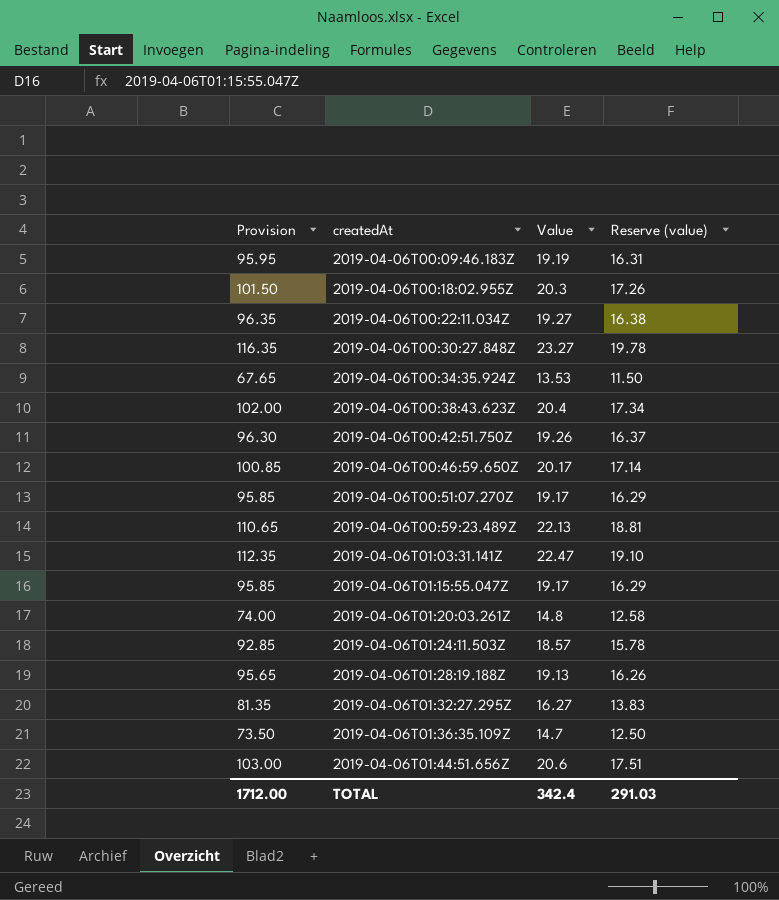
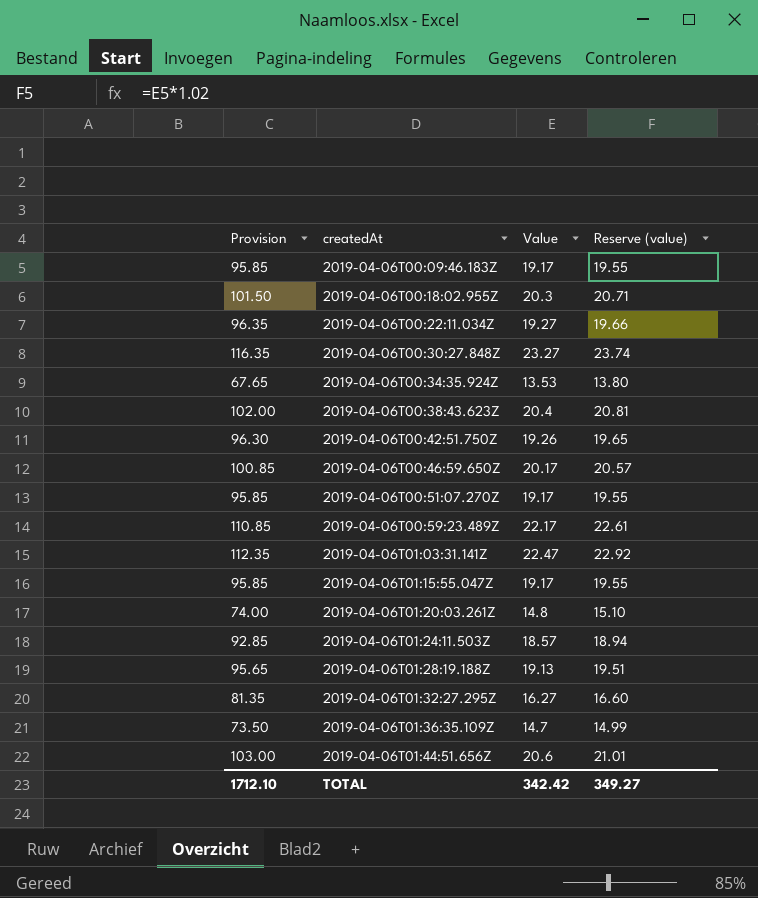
column Reserve (value) | formula: [Value] * 0.85 -> [Value] * 1.02
2019-04-06T00:09:46.183Z | Provision: 95.95 -> 95.85
2019-04-06T00:09:46.183Z | Value: 19.19 -> 19.17
2019-04-06T00:59:23.489Z | Provision: 110.65 -> 110.85
2019-04-06T00:59:23.489Z | Value: 22.13 -> 22.17
TOTAL | Provision: 1712.00 -> 1712.10
TOTAL | Value: 342.4 -> 342.42
TOTAL | Reserve (value): 291.03 -> 349.27

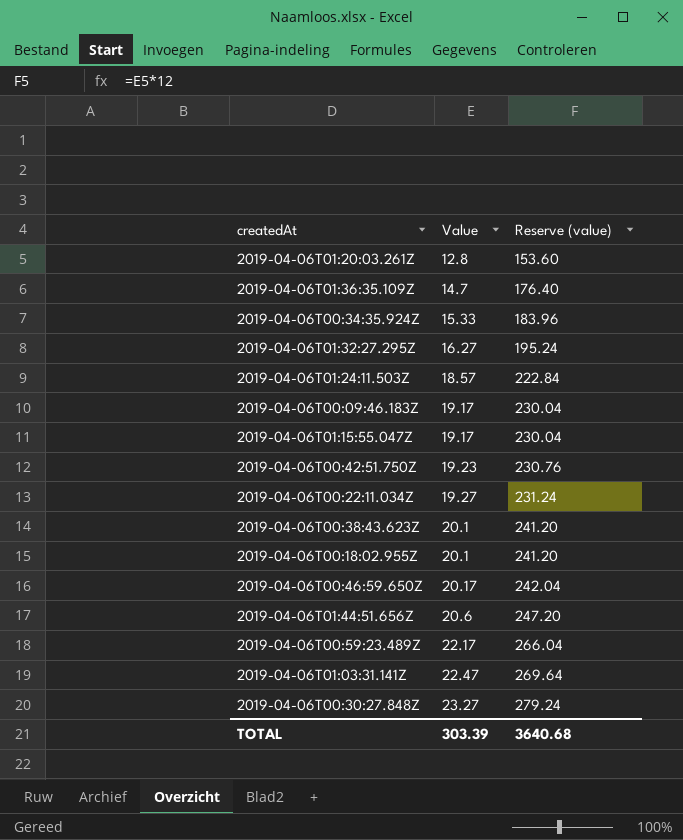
row order: createdAt ascending -> Value ascending
column Provision | formula: [Value] * 5 -> none
column Reserve (value) | formula: [Value] * 1.02 -> [Value] * 12
row 2019-04-06T00:51:07.270Z: 95.85 | 19.17 | 19.55 -> none
row 2019-04-06T01:28:19.188Z: 95.65 | 19.13 | 19.51 -> none
2019-04-06T01:20:03.261Z | Value: 14.8 -> 12.8
2019-04-06T00:34:35.924Z | Value: 13.53 -> 15.33
2019-04-06T00:42:51.750Z | Value: 19.26 -> 19.23
2019-04-06T00:38:43.623Z | Value: 20.4 -> 20.1
2019-04-06T00:18:02.955Z | Value: 20.3 -> 20.1
TOTAL | Value: 342.42 -> 303.39
TOTAL | Reserve (value): 349.27 -> 3640.68

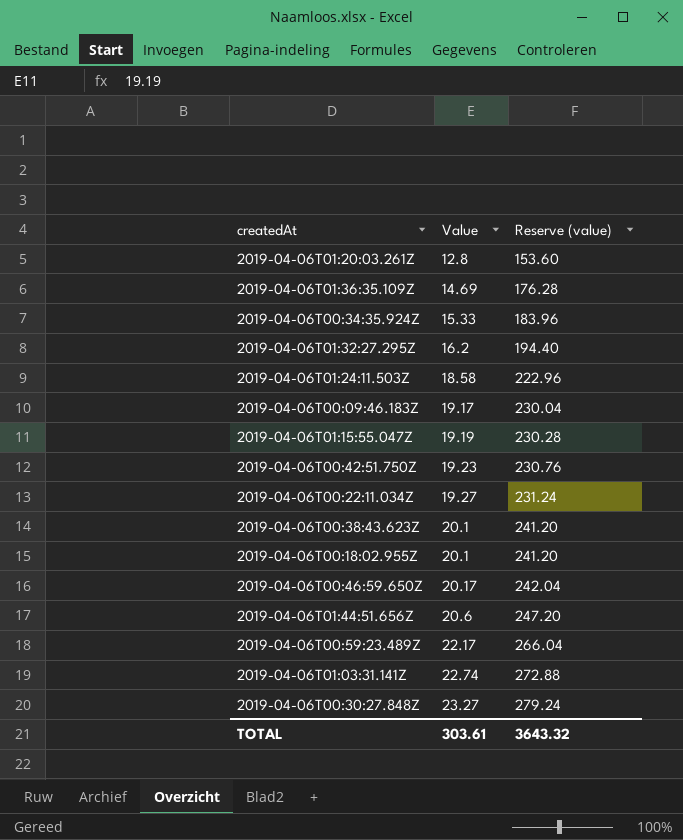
2019-04-06T01:36:35.109Z | Value: 14.7 -> 14.69
2019-04-06T01:36:35.109Z | Reserve (value): 176.40 -> 176.28
2019-04-06T01:32:27.295Z | Value: 16.27 -> 16.2
2019-04-06T01:32:27.295Z | Reserve (value): 195.24 -> 194.40
2019-04-06T01:24:11.503Z | Value: 18.57 -> 18.58
2019-04-06T01:24:11.503Z | Reserve (value): 222.84 -> 222.96
2019-04-06T01:15:55.047Z | Value: 19.17 -> 19.19
2019-04-06T01:15:55.047Z | Reserve (value): 230.04 -> 230.28
2019-04-06T01:03:31.141Z | Value: 22.47 -> 22.74
2019-04-06T01:03:31.141Z | Reserve (value): 269.64 -> 272.88
TOTAL | Value: 303.39 -> 303.61
TOTAL | Reserve (value): 3640.68 -> 3643.32

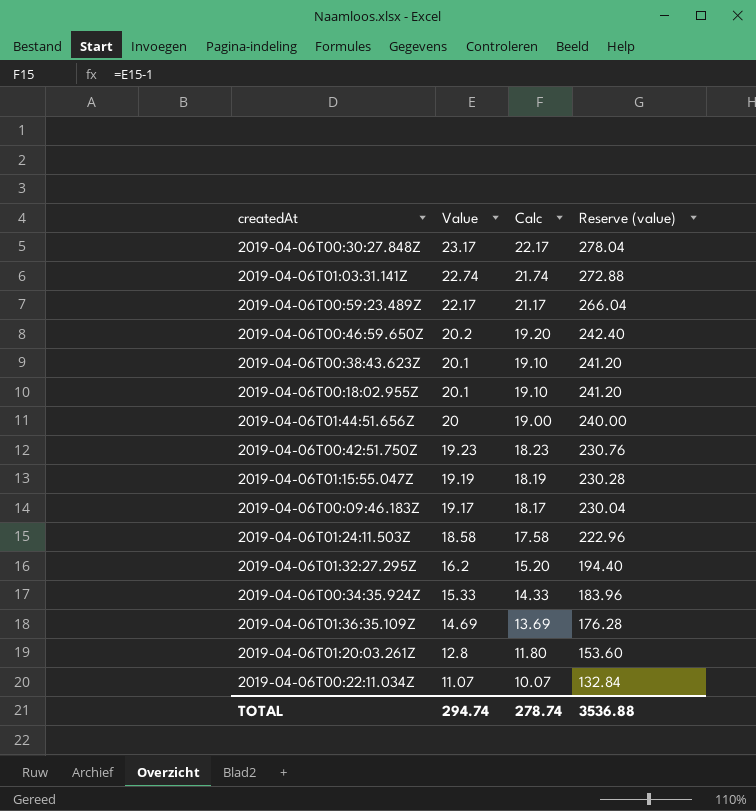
row order: Value ascending -> Value descending
column Calc | formula: none -> [Value] - 1
2019-04-06T00:30:27.848Z | Value: 23.27 -> 23.17
2019-04-06T00:30:27.848Z | Reserve (value): 279.24 -> 278.04
2019-04-06T00:46:59.650Z | Value: 20.17 -> 20.2
2019-04-06T00:46:59.650Z | Reserve (value): 242.04 -> 242.40
2019-04-06T01:44:51.656Z | Value: 20.6 -> 20
2019-04-06T01:44:51.656Z | Reserve (value): 247.20 -> 240.00
2019-04-06T00:22:11.034Z | Value: 19.27 -> 11.07
2019-04-06T00:22:11.034Z | Reserve (value): 231.24 -> 132.84
TOTAL | Value: 303.61 -> 294.74
TOTAL | Reserve (value): 3643.32 -> 3536.88

